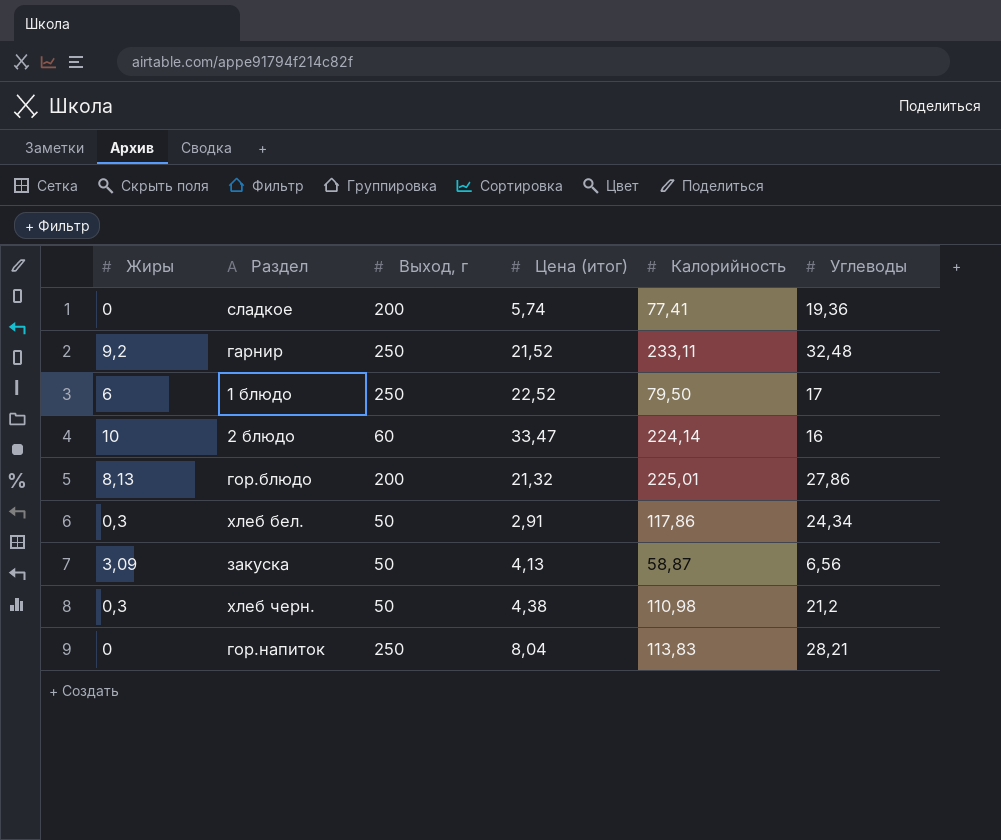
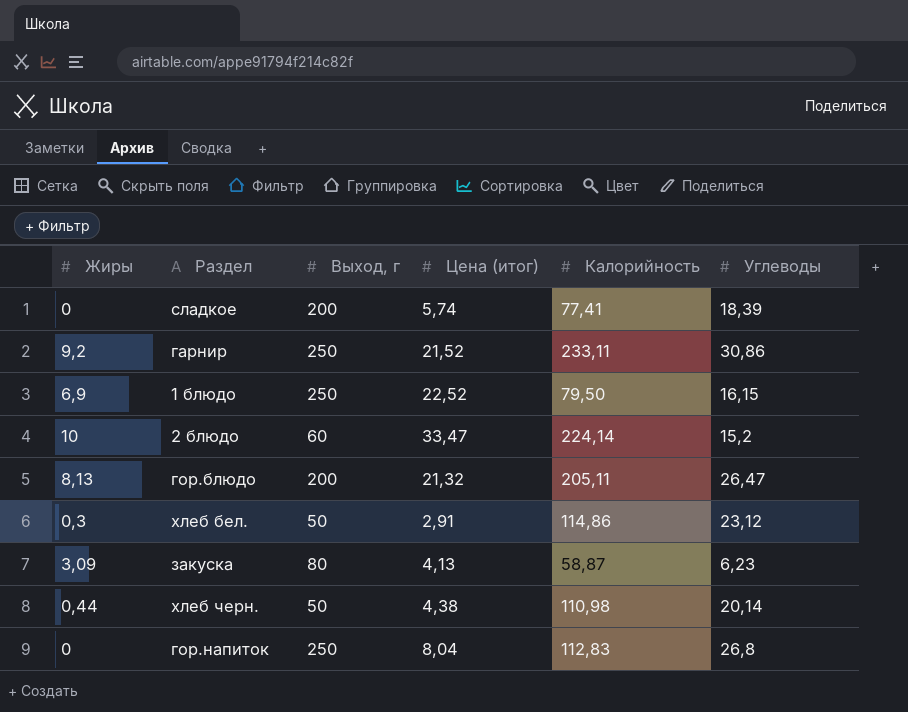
сладкое | Углеводы: 19,36 -> 18,39
гарнир | Углеводы: 32,48 -> 30,86
1 блюдо | Жиры: 6 -> 6,9
1 блюдо | Углеводы: 17 -> 16,15
2 блюдо | Углеводы: 16 -> 15,2
гор.блюдо | Калорийность: 225,01 -> 205,11
гор.блюдо | Углеводы: 27,86 -> 26,47
хлеб бел. | Калорийность: 117,86 -> 114,86
хлеб бел. | Углеводы: 24,34 -> 23,12
закуска | Выход, г: 50 -> 80
закуска | Углеводы: 6,56 -> 6,23
хлеб черн. | Жиры: 0,3 -> 0,44
хлеб черн. | Углеводы: 21,2 -> 20,14
гор.напиток | Калорийность: 113,83 -> 112,83
гор.напиток | Углеводы: 28,21 -> 26,8

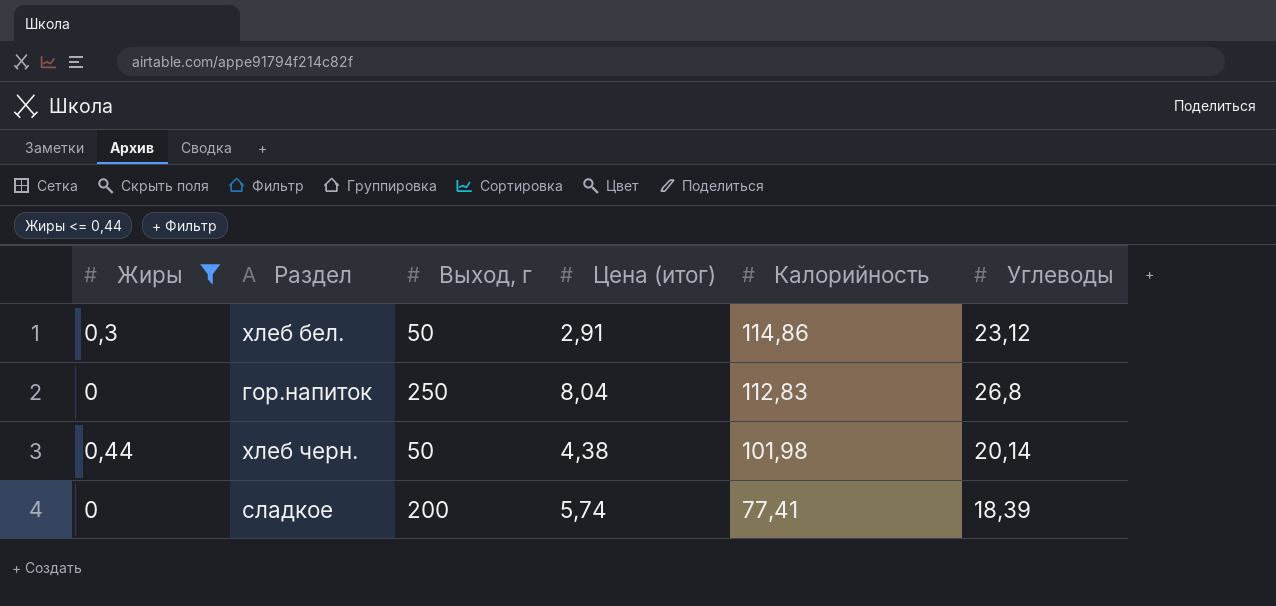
filter: none -> Жиры <= 0,44
row order: none -> Калорийность descending
хлеб черн. | Калорийность: 110,98 -> 101,98

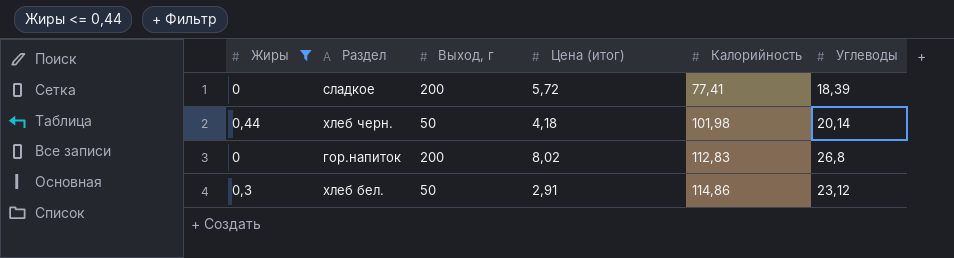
row order: Калорийность descending -> Калорийность ascending
сладкое | Цена (итог): 5,74 -> 5,72
хлеб черн. | Цена (итог): 4,38 -> 4,18
гор.напиток | Выход, г: 250 -> 200
гор.напиток | Цена (итог): 8,04 -> 8,02

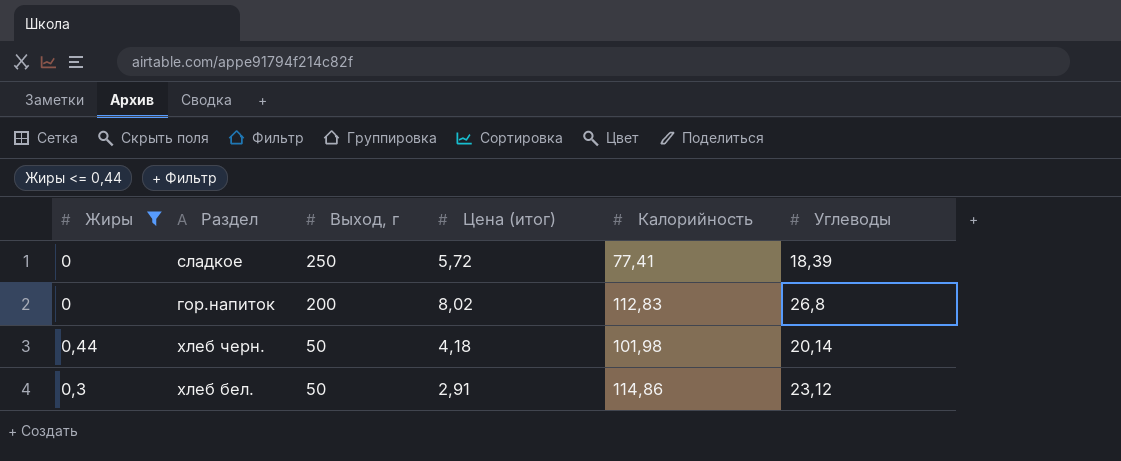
row order: Калорийность ascending -> Выход, г descending
сладкое | Выход, г: 200 -> 250

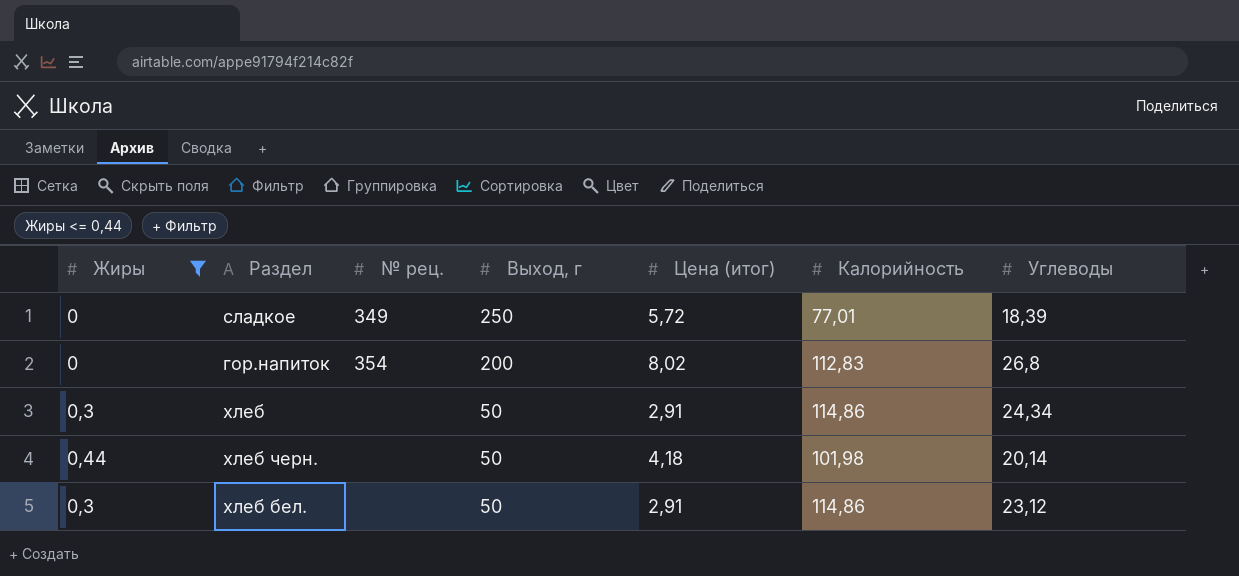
column № рец. | position: none -> 3
сладкое | Калорийность: 77,41 -> 77,01
row хлеб: none -> 0,3 | none | 50 | 2,91 | 114,86 | 24,34

